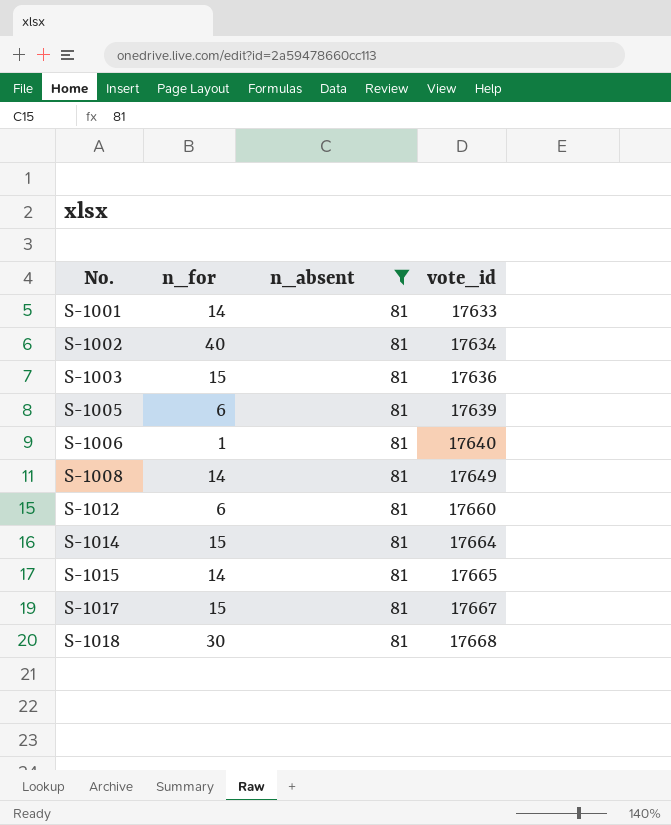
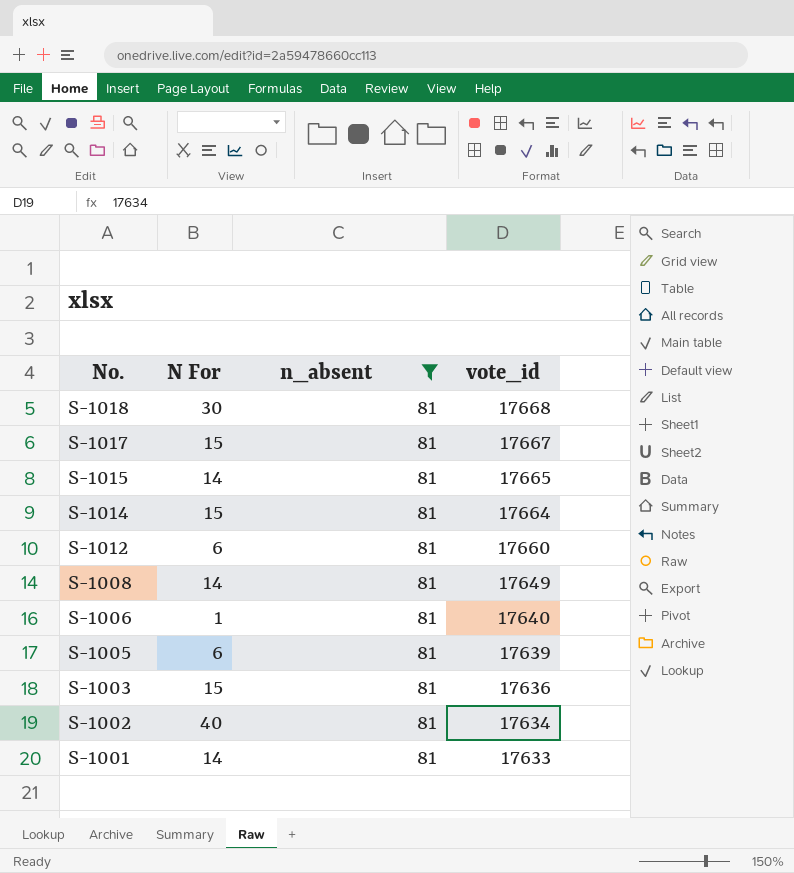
row order: No. ascending -> No. descending
column name: n_for -> N For

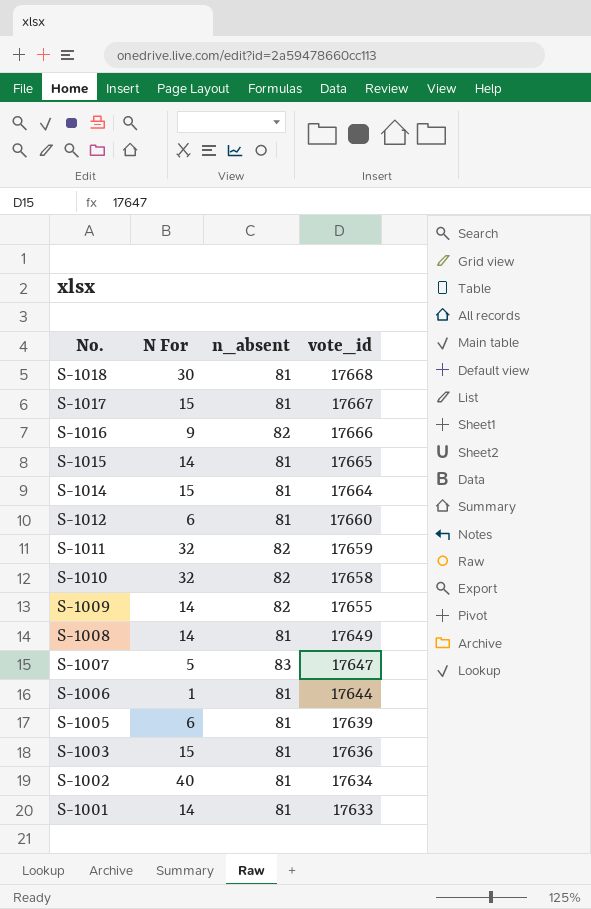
filter: n_absent = 81 -> none
S-1006 | vote_id: 17640 -> 17644

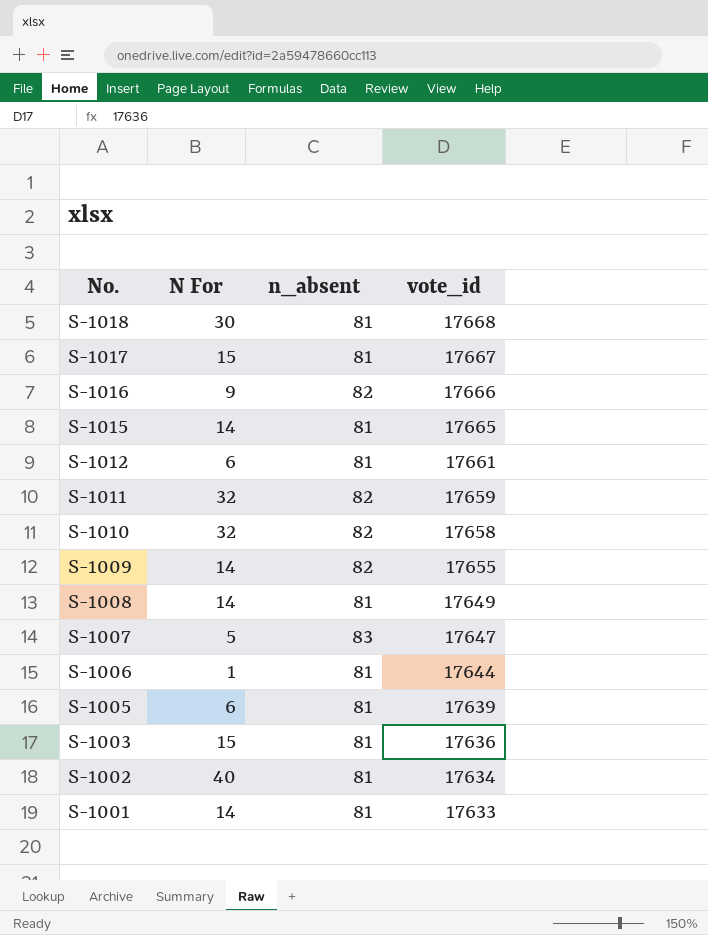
row S-1014: 15 | 81 | 17664 -> none
S-1012 | vote_id: 17660 -> 17661

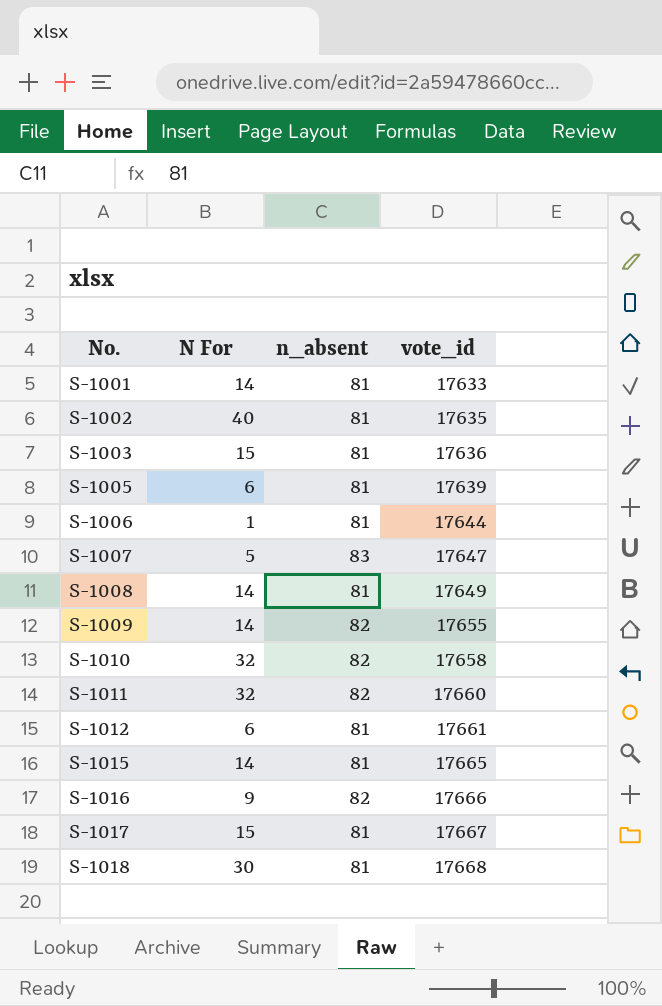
row order: No. descending -> No. ascending
S-1002 | vote_id: 17634 -> 17635
S-1011 | vote_id: 17659 -> 17660

